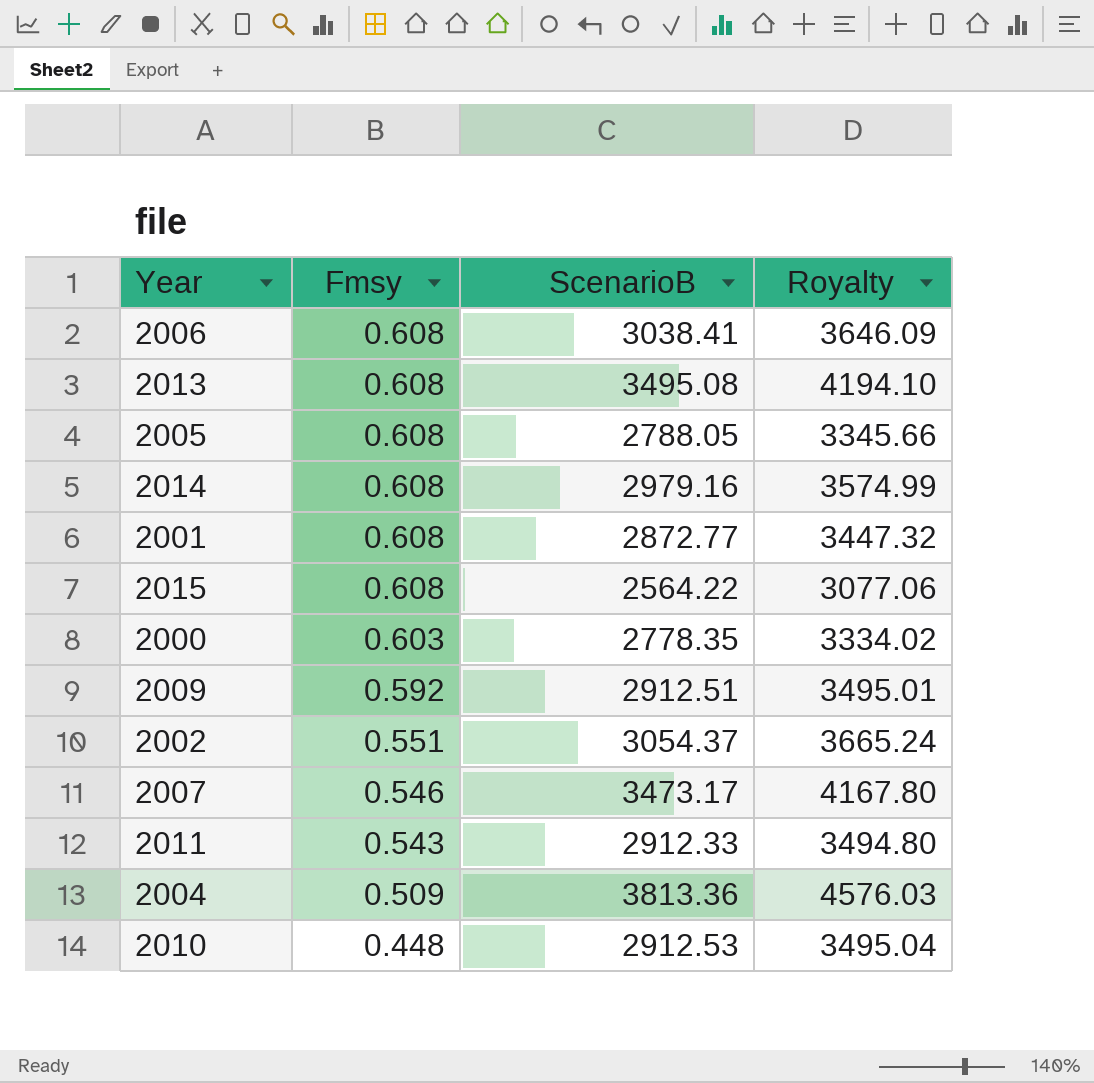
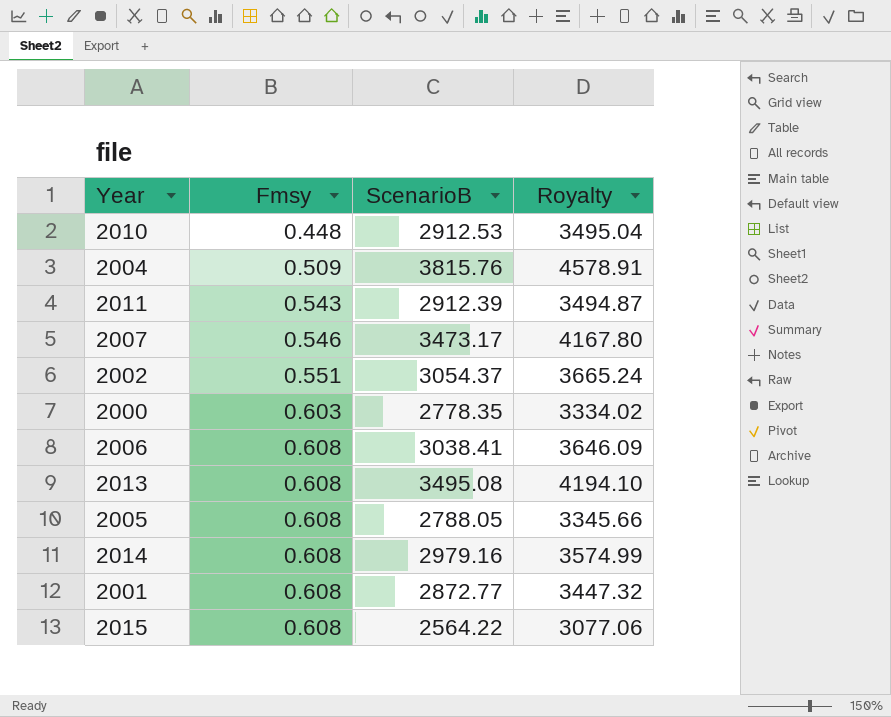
row order: Fmsy descending -> Fmsy ascending
row 2009: 0.592 | 2912.51 | 3495.01 -> none
2004 | ScenarioB: 3813.36 -> 3815.76
2004 | Royalty: 4576.03 -> 4578.91
2011 | ScenarioB: 2912.33 -> 2912.39
2011 | Royalty: 3494.80 -> 3494.87

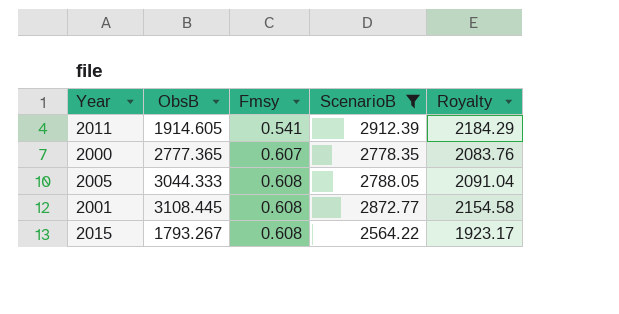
filter: none -> ScenarioB <= 2912.39
column ObsB | position: none -> 2
column Royalty | formula: [ScenarioB] * 1.2 -> [ScenarioB] * 0.75
2011 | Fmsy: 0.543 -> 0.541
2000 | Fmsy: 0.603 -> 0.607

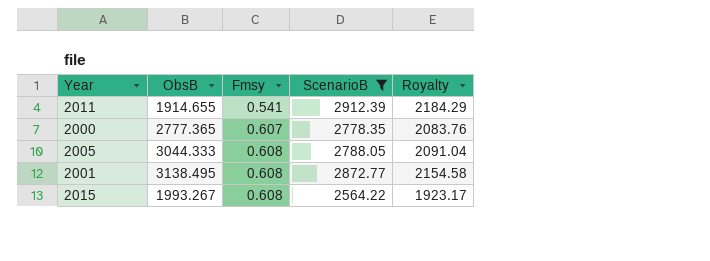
2011 | ObsB: 1914.605 -> 1914.655
2001 | ObsB: 3108.445 -> 3138.495
2015 | ObsB: 1793.267 -> 1993.267

